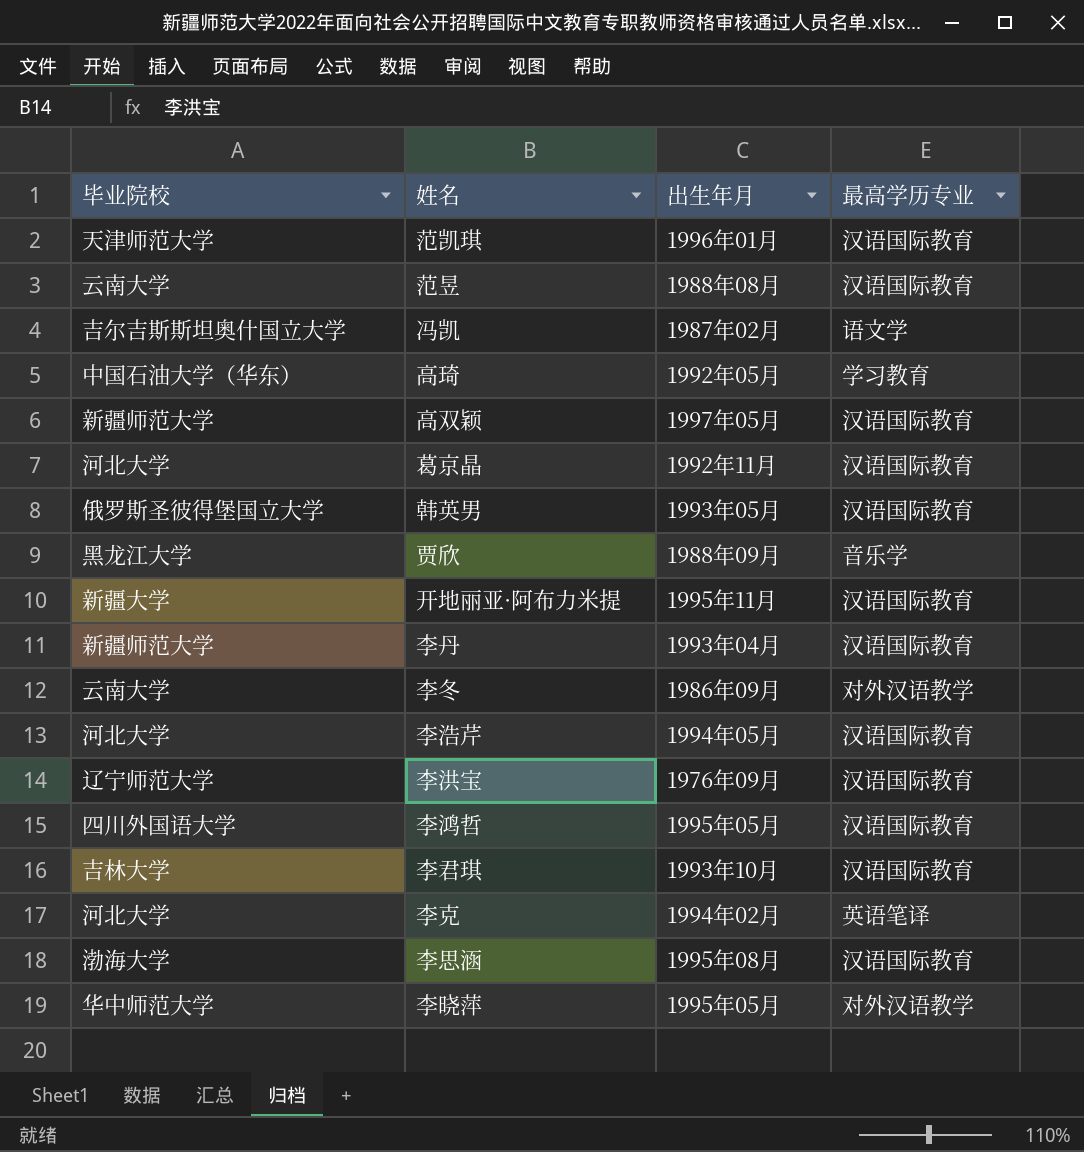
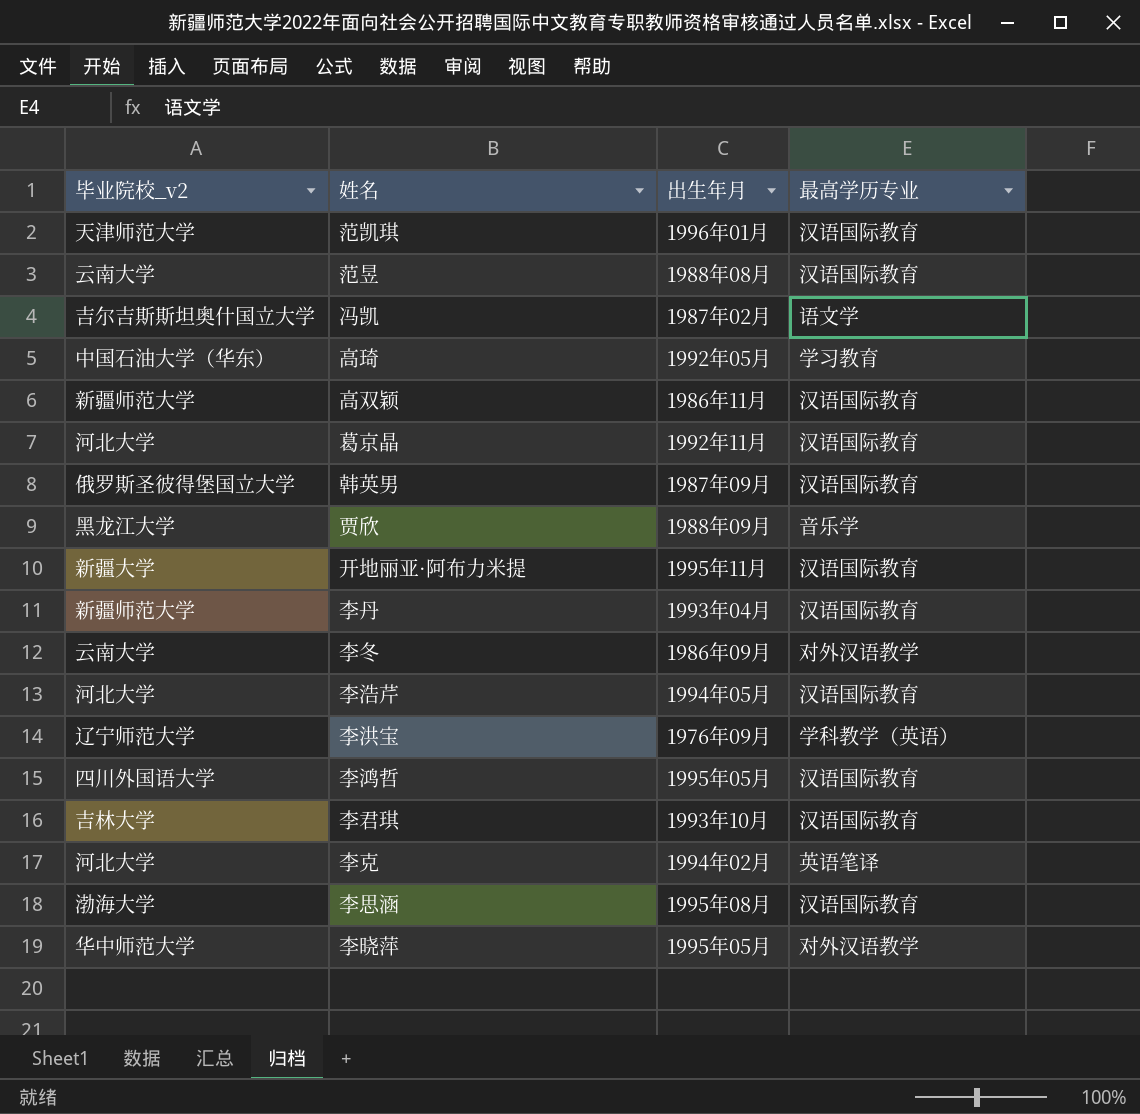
column name: 毕业院校 -> 毕业院校_v2
高双颖 | 出生年月: 1997年05月 -> 1986年11月
韩英男 | 出生年月: 1993年05月 -> 1987年09月
李洪宝 | 最高学历专业: 汉语国际教育 -> 学科教学（英语）

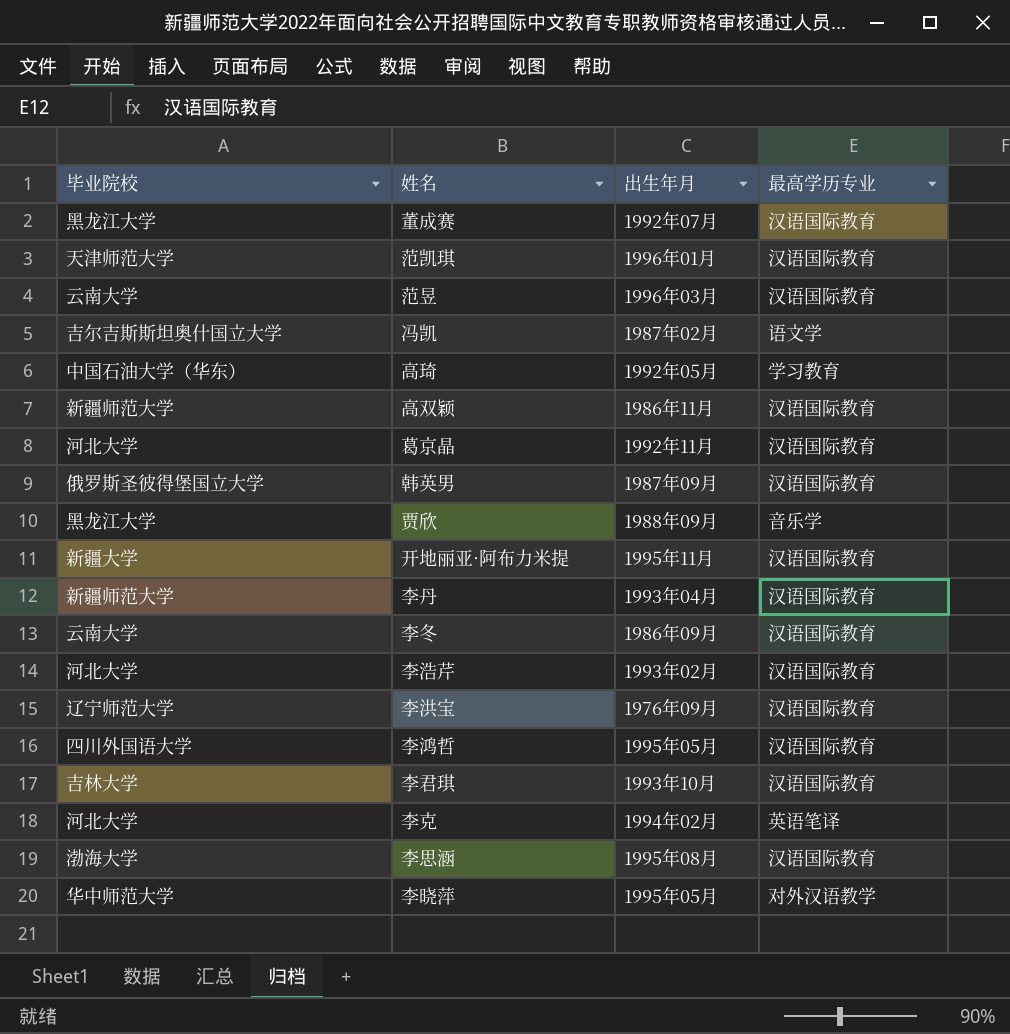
column name: 毕业院校_v2 -> 毕业院校
row 董成赛: none -> 黑龙江大学 | 1992年07月 | 汉语国际教育
范昱 | 出生年月: 1988年08月 -> 1996年03月
李冬 | 最高学历专业: 对外汉语教学 -> 汉语国际教育
李浩芹 | 出生年月: 1994年05月 -> 1993年02月
李洪宝 | 最高学历专业: 学科教学（英语） -> 汉语国际教育

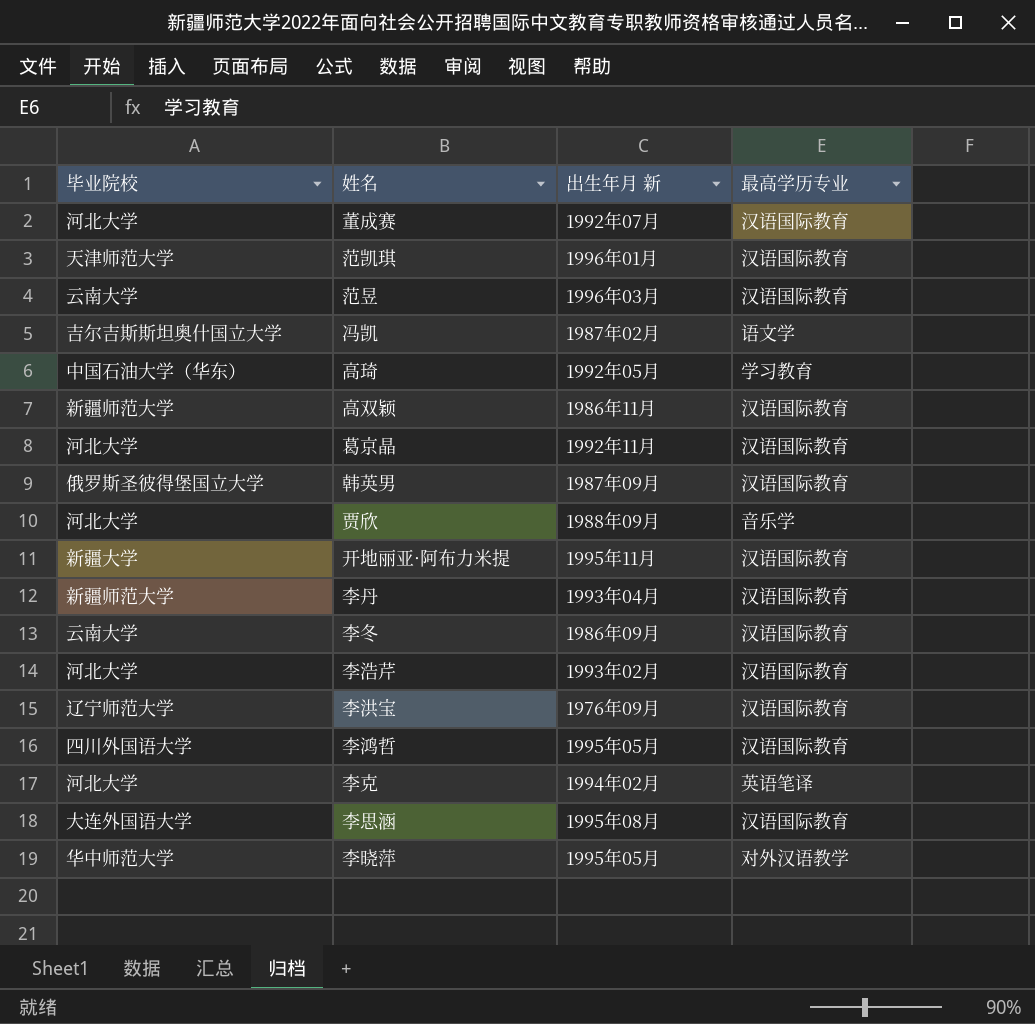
column name: 出生年月 -> 出生年月 新
row 李君琪: 吉林大学 | 1993年10月 | 汉语国际教育 -> none
董成赛 | 毕业院校: 黑龙江大学 -> 河北大学
贾欣 | 毕业院校: 黑龙江大学 -> 河北大学
李思涵 | 毕业院校: 渤海大学 -> 大连外国语大学

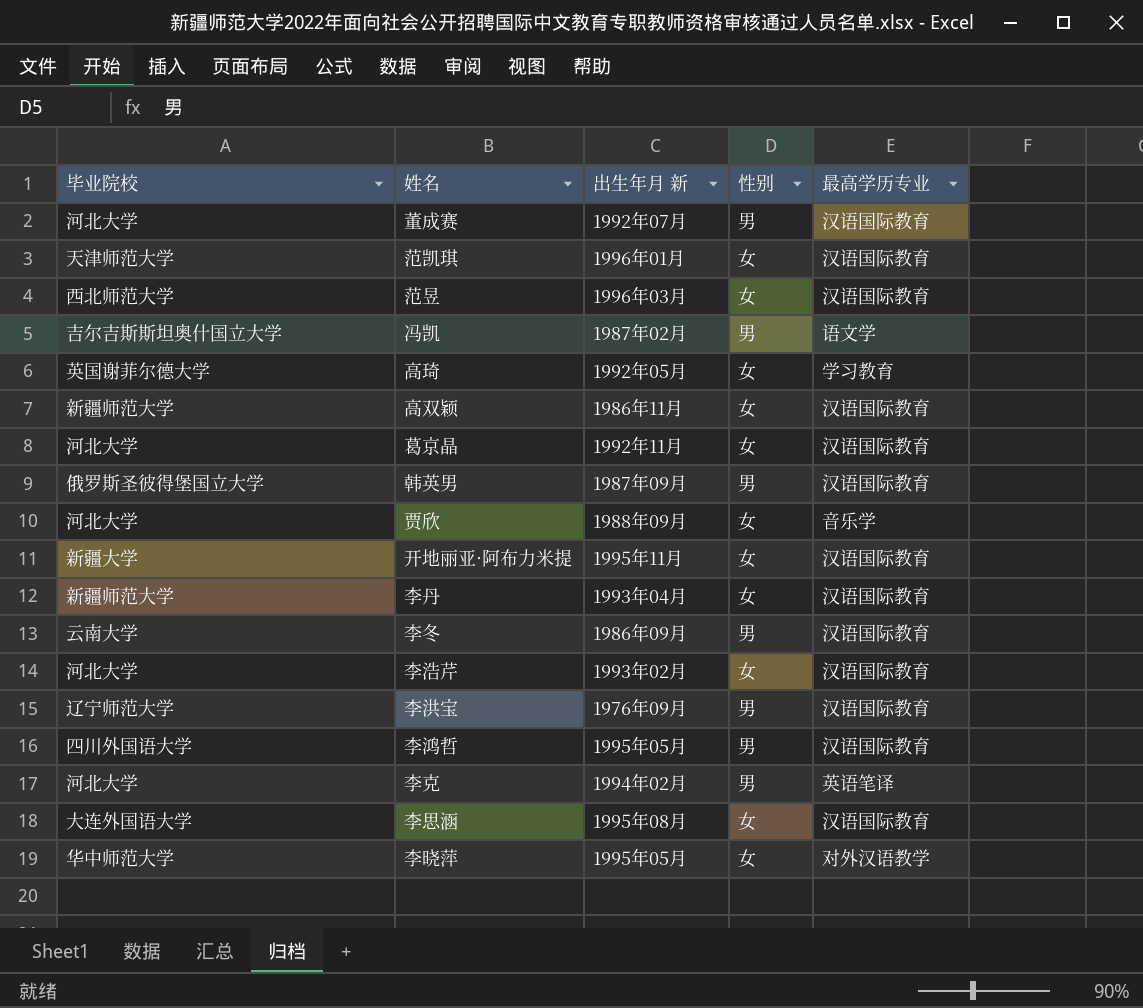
column 性别 | position: none -> 4
范昱 | 毕业院校: 云南大学 -> 西北师范大学
高琦 | 毕业院校: 中国石油大学（华东） -> 英国谢菲尔德大学

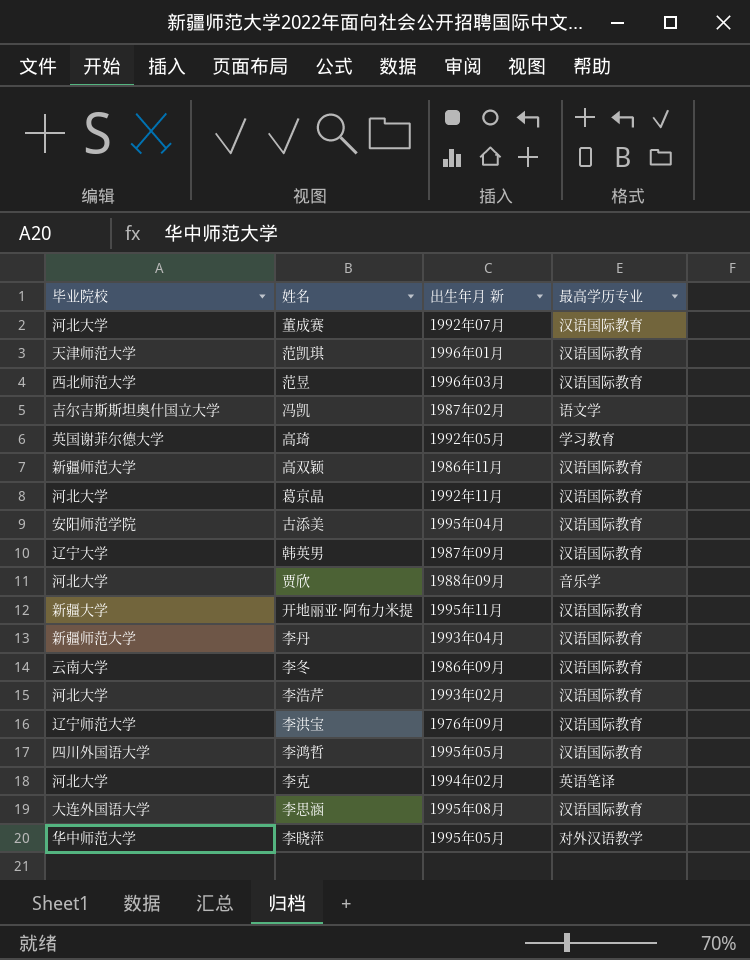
column 性别 | position: 4 -> none
row 古添美: none -> 安阳师范学院 | 1995年04月 | 汉语国际教育
韩英男 | 毕业院校: 俄罗斯圣彼得堡国立大学 -> 辽宁大学

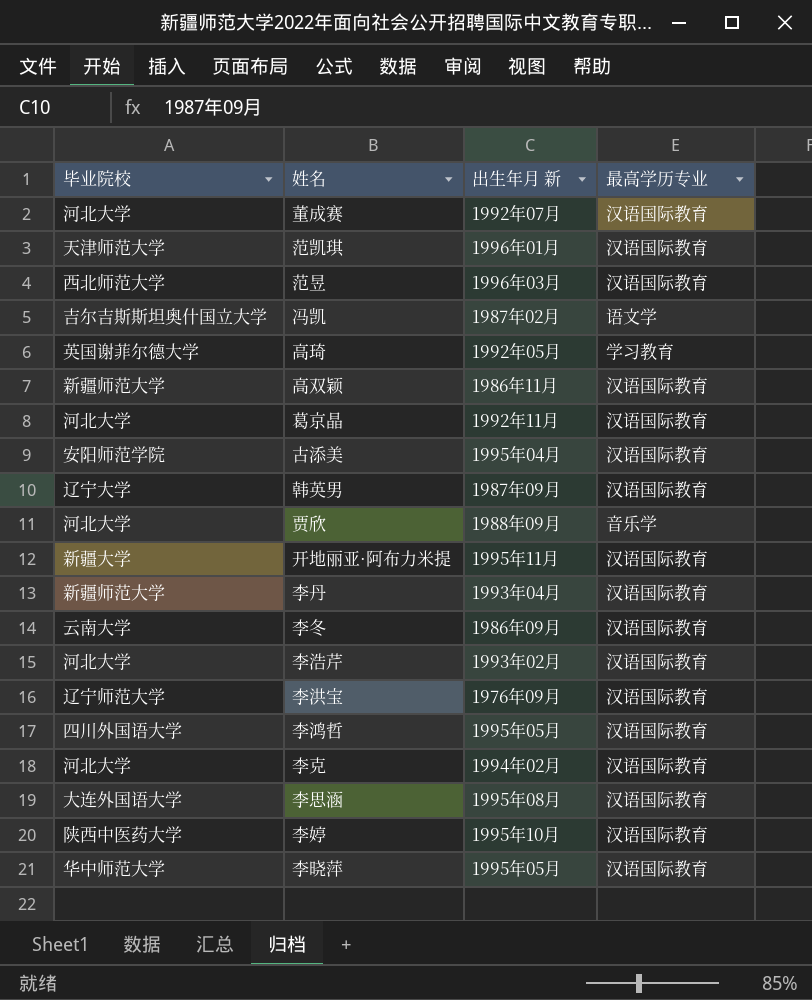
李克 | 最高学历专业: 英语笔译 -> 汉语国际教育
row 李婷: none -> 陕西中医药大学 | 1995年10月 | 汉语国际教育
李晓萍 | 最高学历专业: 对外汉语教学 -> 汉语国际教育

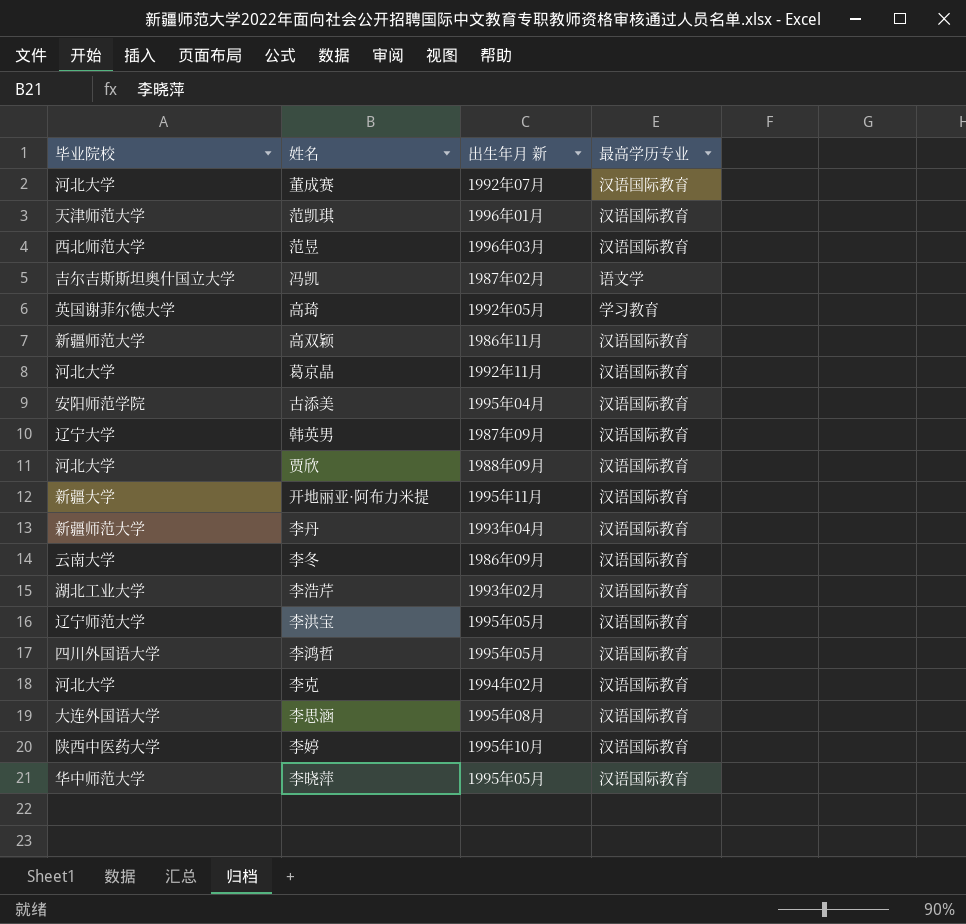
贾欣 | 最高学历专业: 音乐学 -> 汉语国际教育
李浩芹 | 毕业院校: 河北大学 -> 湖北工业大学
李洪宝 | 出生年月 新: 1976年09月 -> 1995年05月

